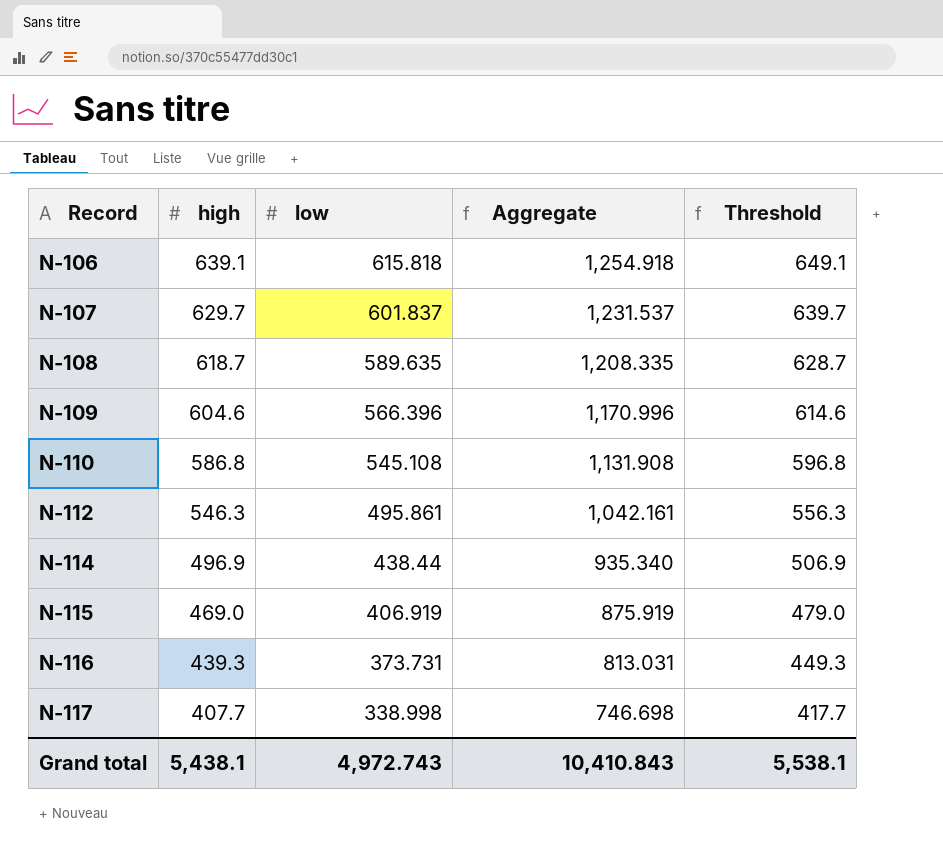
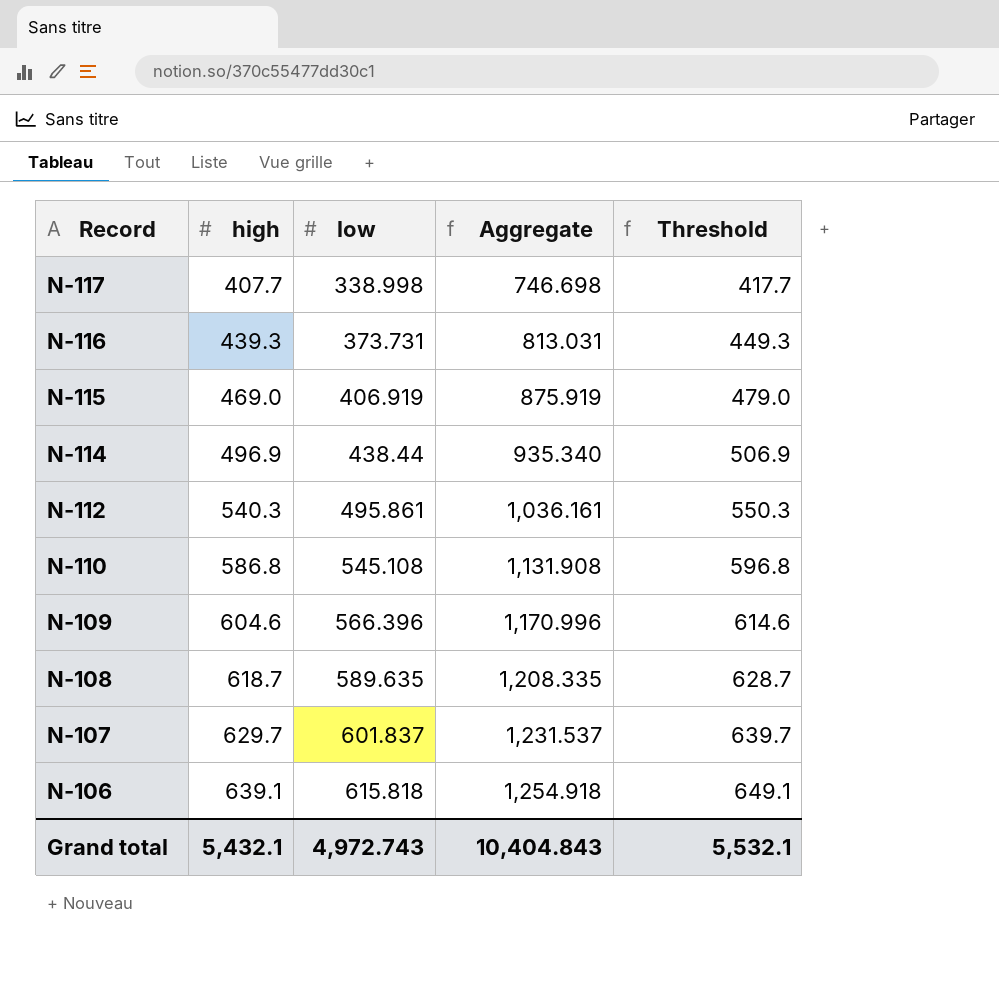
row order: Record ascending -> Record descending
N-112 | high: 546.3 -> 540.3
N-112 | Aggregate: 1,042.161 -> 1,036.161
N-112 | Threshold: 556.3 -> 550.3
Grand total | high: 5,438.1 -> 5,432.1
Grand total | Aggregate: 10,410.843 -> 10,404.843
Grand total | Threshold: 5,538.1 -> 5,532.1

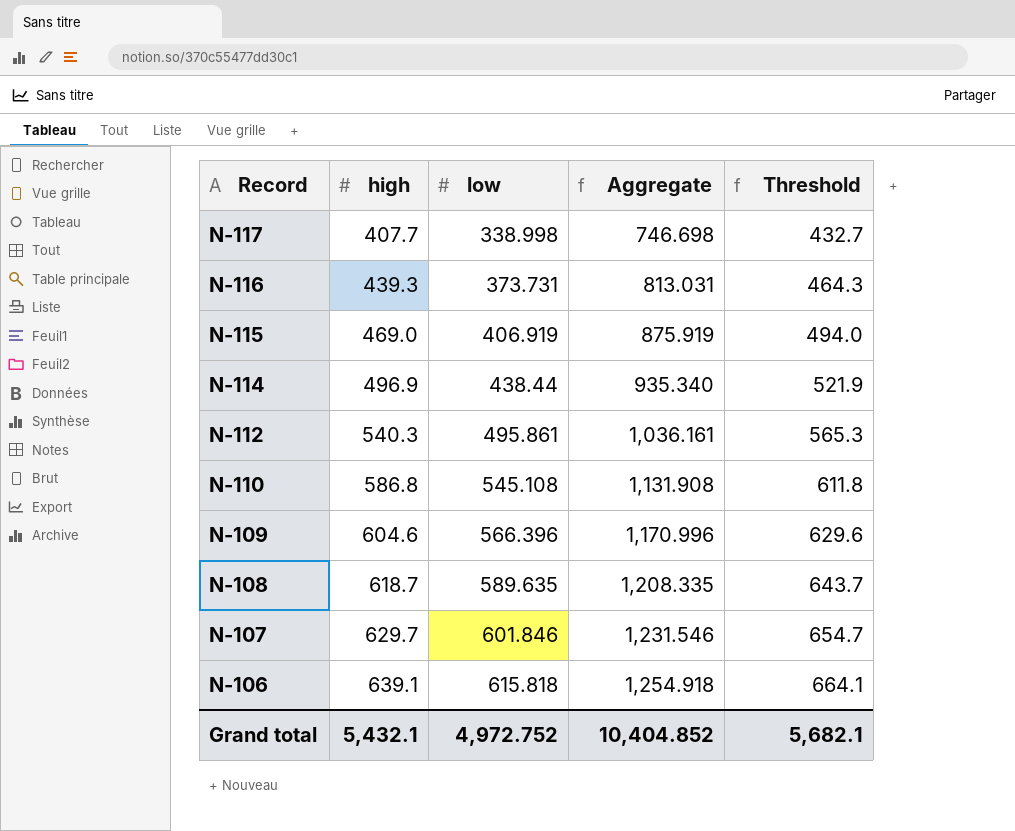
column Threshold | formula: [high] + 10 -> [high] + 25
N-107 | low: 601.837 -> 601.846
N-107 | Aggregate: 1,231.537 -> 1,231.546
Grand total | low: 4,972.743 -> 4,972.752
Grand total | Aggregate: 10,404.843 -> 10,404.852
Grand total | Threshold: 5,532.1 -> 5,682.1

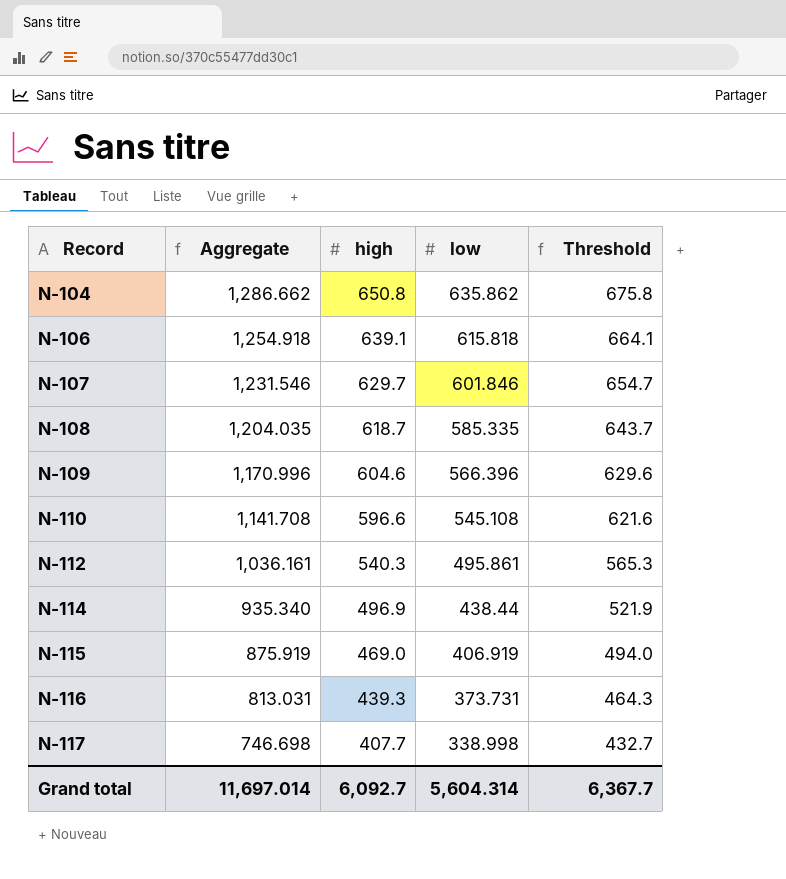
row order: Record descending -> Record ascending
column Aggregate | position: 4 -> 2
row N-104: none -> 1,286.662 | 650.8 | 635.862 | 675.8
N-108 | Aggregate: 1,208.335 -> 1,204.035
N-108 | low: 589.635 -> 585.335
N-110 | Aggregate: 1,131.908 -> 1,141.708
N-110 | high: 586.8 -> 596.6
N-110 | Threshold: 611.8 -> 621.6
Grand total | Aggregate: 10,404.852 -> 11,697.014
Grand total | high: 5,432.1 -> 6,092.7
Grand total | low: 4,972.752 -> 5,604.314
Grand total | Threshold: 5,682.1 -> 6,367.7

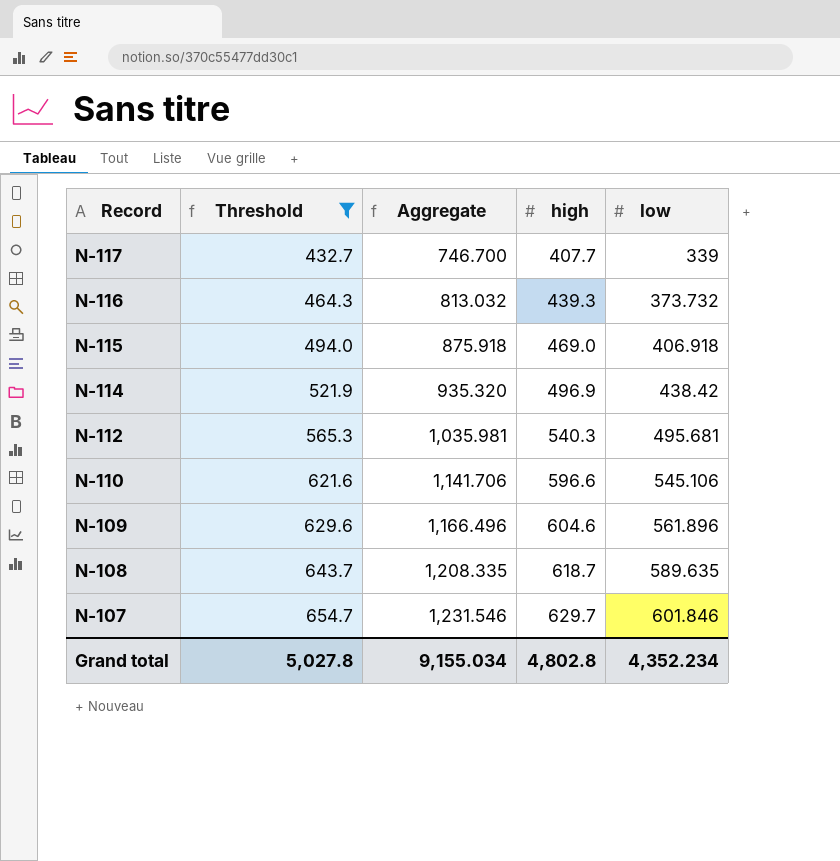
filter: none -> Threshold <= 654.7
row order: Record ascending -> Record descending
column Threshold | position: 5 -> 2
N-117 | Aggregate: 746.698 -> 746.700
N-117 | low: 338.998 -> 339
N-116 | Aggregate: 813.031 -> 813.032
N-116 | low: 373.731 -> 373.732
N-115 | Aggregate: 875.919 -> 875.918
N-115 | low: 406.919 -> 406.918
N-114 | Aggregate: 935.340 -> 935.320
N-114 | low: 438.44 -> 438.42
N-112 | Aggregate: 1,036.161 -> 1,035.981
N-112 | low: 495.861 -> 495.681
N-110 | Aggregate: 1,141.708 -> 1,141.706
N-110 | low: 545.108 -> 545.106
N-109 | Aggregate: 1,170.996 -> 1,166.496
N-109 | low: 566.396 -> 561.896
N-108 | Aggregate: 1,204.035 -> 1,208.335
N-108 | low: 585.335 -> 589.635
Grand total | Threshold: 6,367.7 -> 5,027.8
Grand total | Aggregate: 11,697.014 -> 9,155.034
Grand total | high: 6,092.7 -> 4,802.8
Grand total | low: 5,604.314 -> 4,352.234

